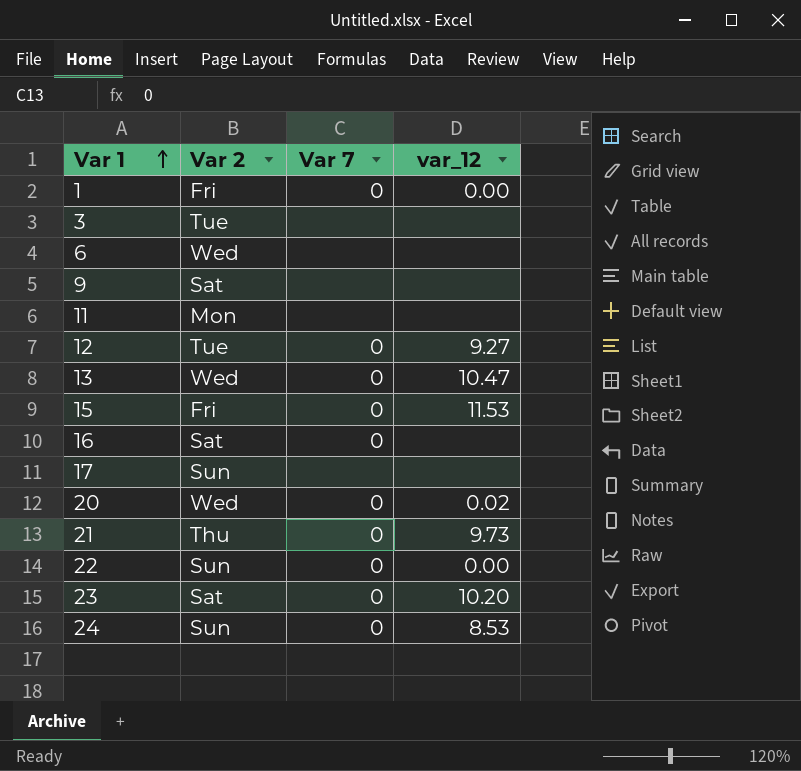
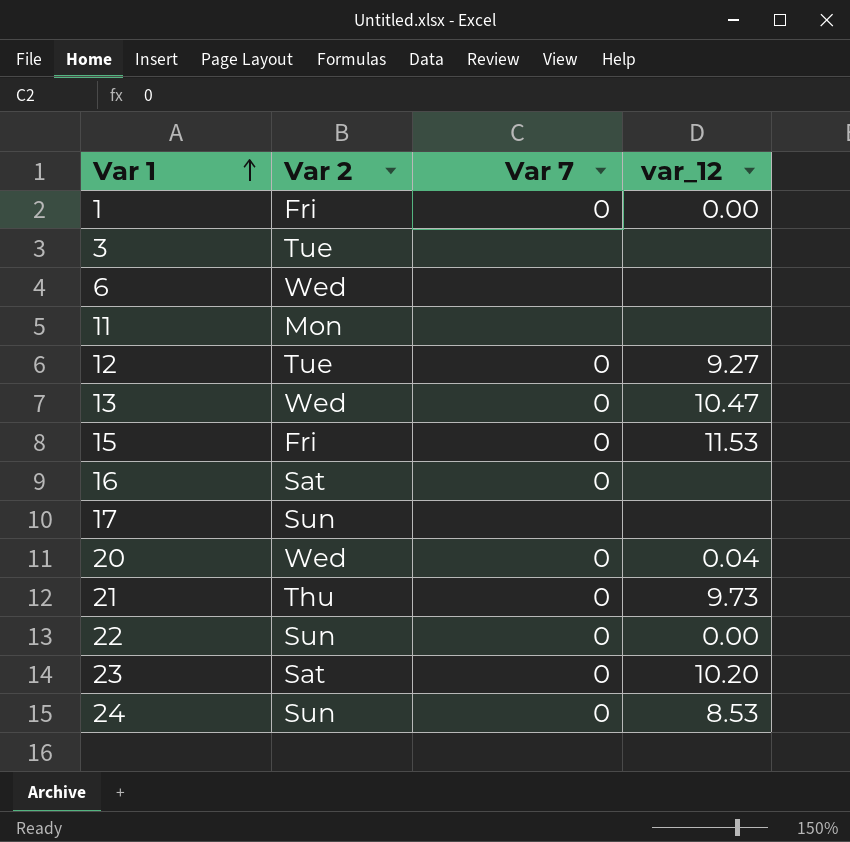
row 9: Sat | none | none -> none
20 | var_12: 0.02 -> 0.04

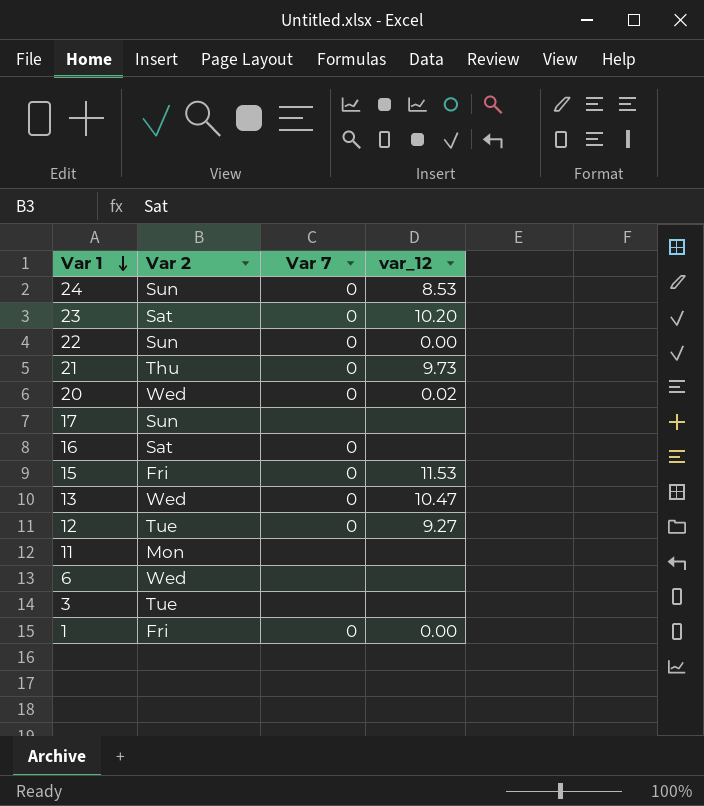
row order: Var 1 ascending -> Var 1 descending
20 | var_12: 0.04 -> 0.02

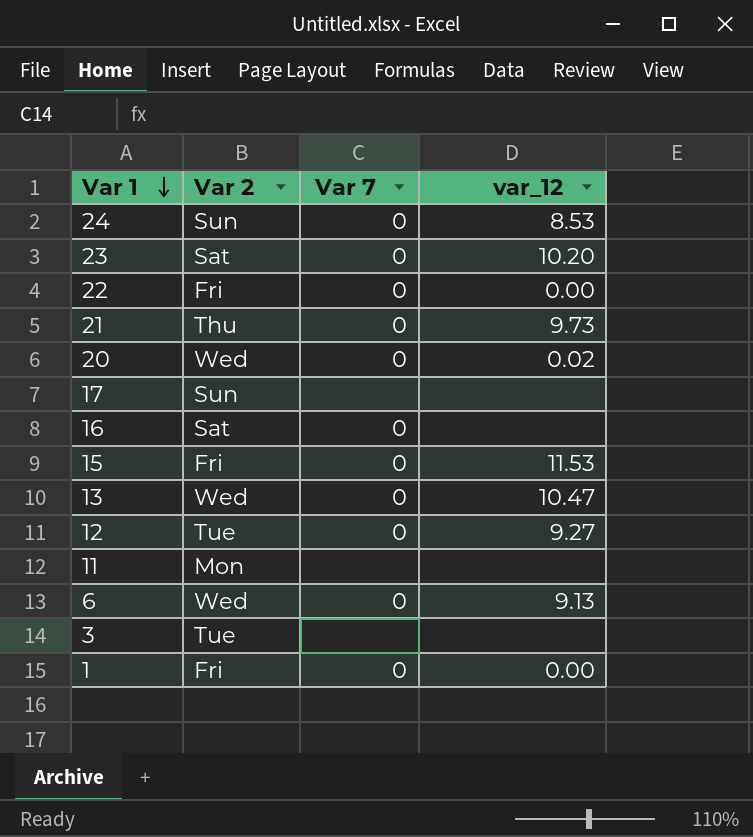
22 | Var 2: Sun -> Fri
6 | Var 7: none -> 0
6 | var_12: none -> 9.13

